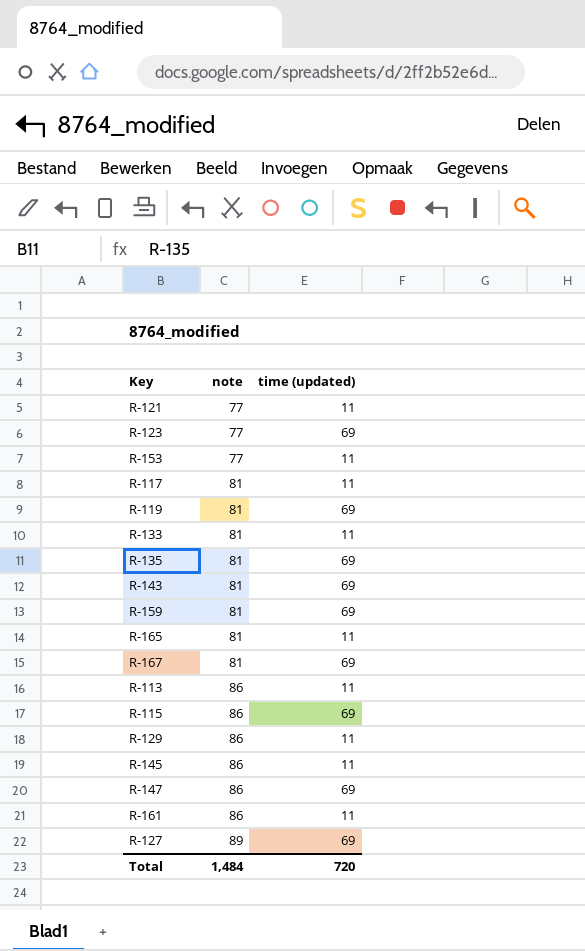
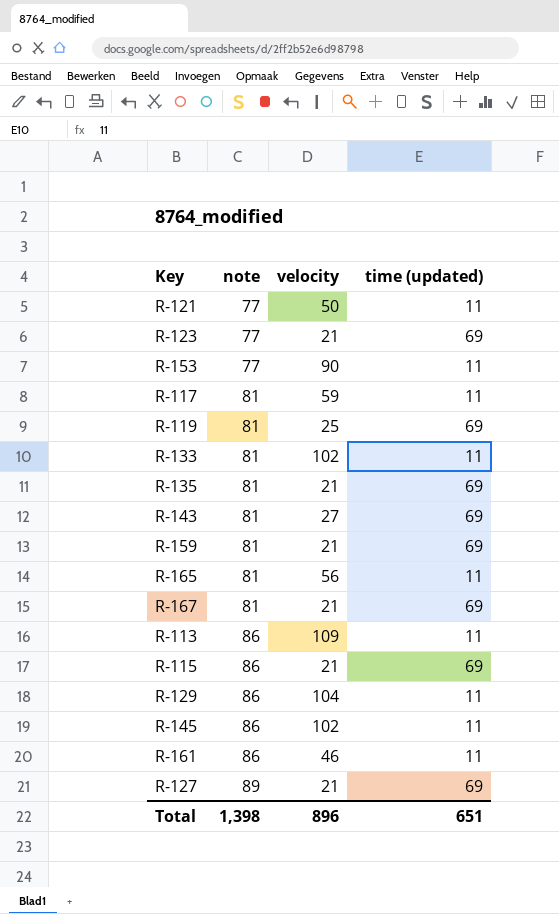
column velocity | position: none -> 3
row R-147: 86 | 69 -> none
Total | note: 1,484 -> 1,398
Total | time (updated): 720 -> 651

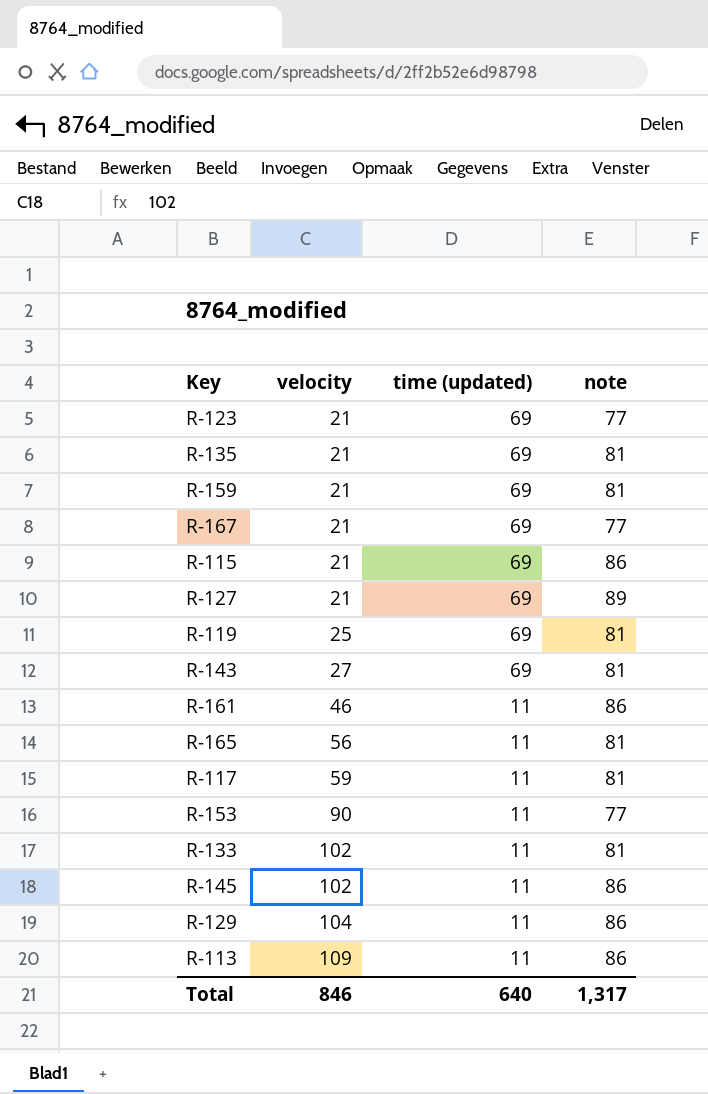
row order: note ascending -> velocity ascending
column note | position: 2 -> 4
row R-121: 77 | 50 | 11 -> none
R-167 | note: 81 -> 77
Total | velocity: 896 -> 846
Total | time (updated): 651 -> 640
Total | note: 1,398 -> 1,317

